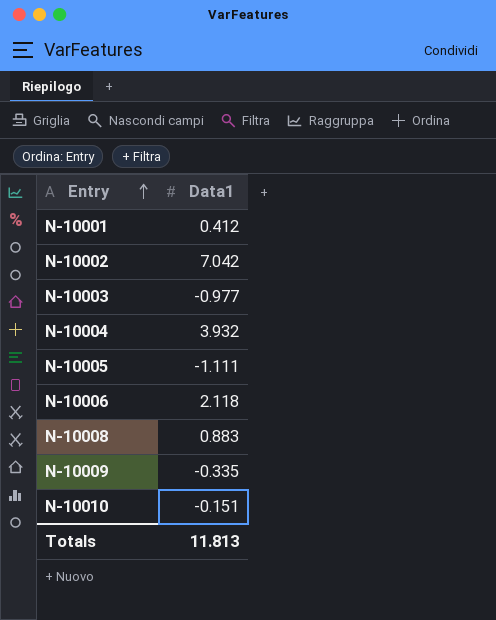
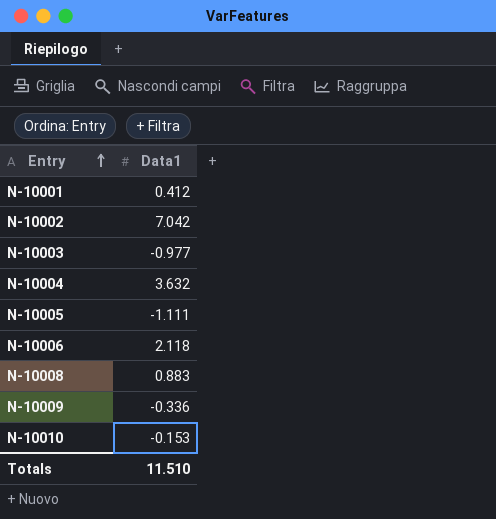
N-10004 | Data1: 3.932 -> 3.632
N-10009 | Data1: -0.335 -> -0.336
N-10010 | Data1: -0.151 -> -0.153
Totals | Data1: 11.813 -> 11.510

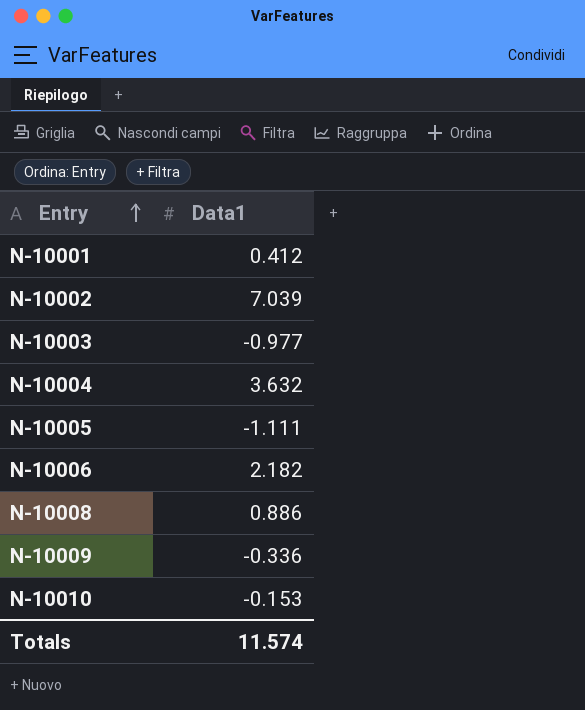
N-10002 | Data1: 7.042 -> 7.039
N-10006 | Data1: 2.118 -> 2.182
N-10008 | Data1: 0.883 -> 0.886
Totals | Data1: 11.510 -> 11.574

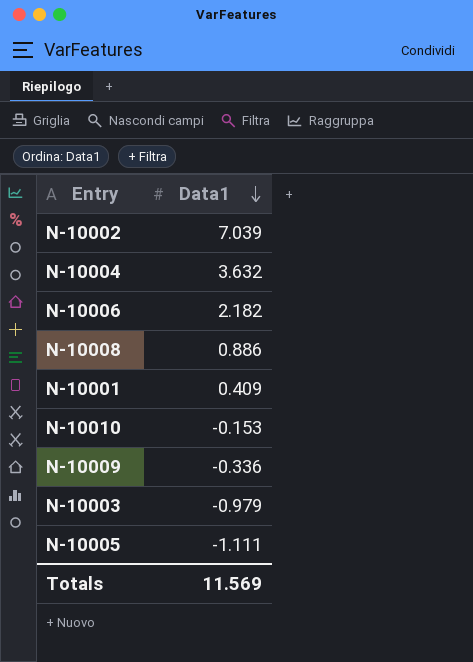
row order: Entry ascending -> Data1 descending
N-10001 | Data1: 0.412 -> 0.409
N-10003 | Data1: -0.977 -> -0.979
Totals | Data1: 11.574 -> 11.569

